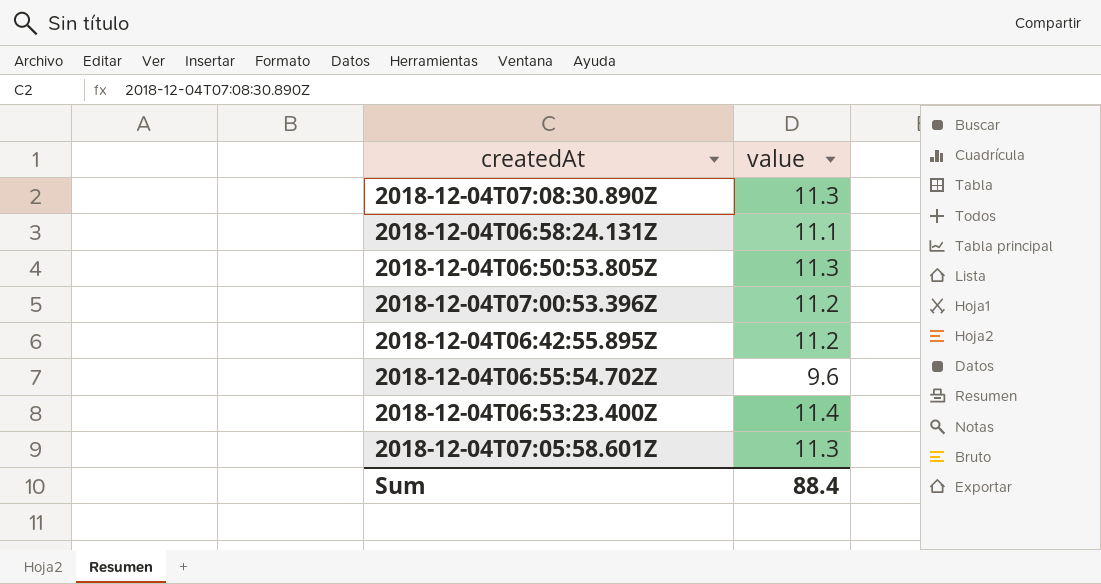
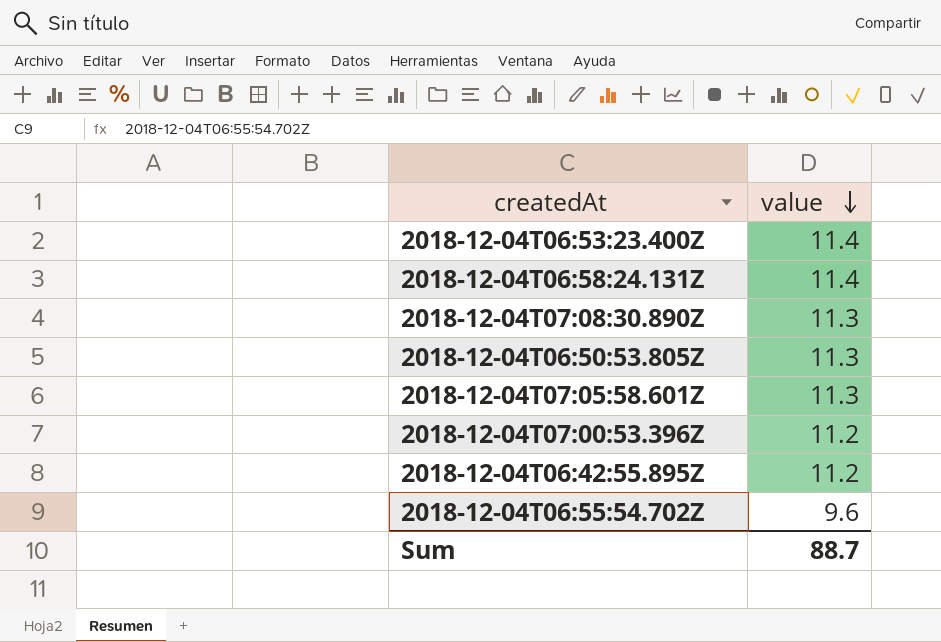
row order: none -> value descending
2018-12-04T06:58:24.131Z | value: 11.1 -> 11.4
Sum | value: 88.4 -> 88.7

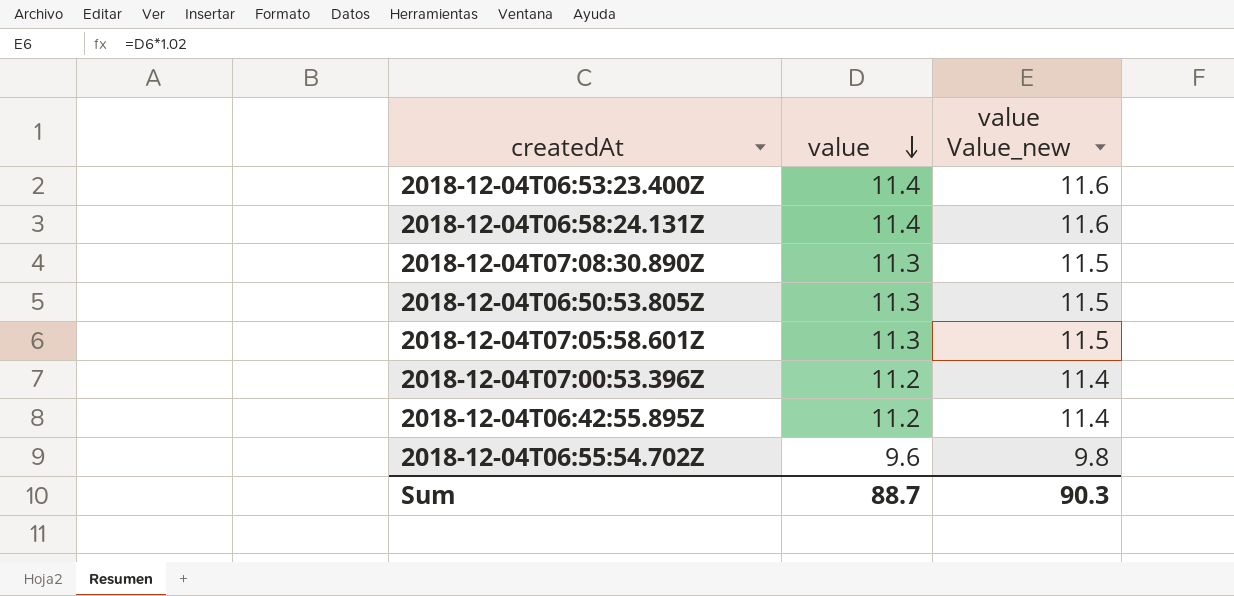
column value Value_new | formula: none -> [value] * 1.02

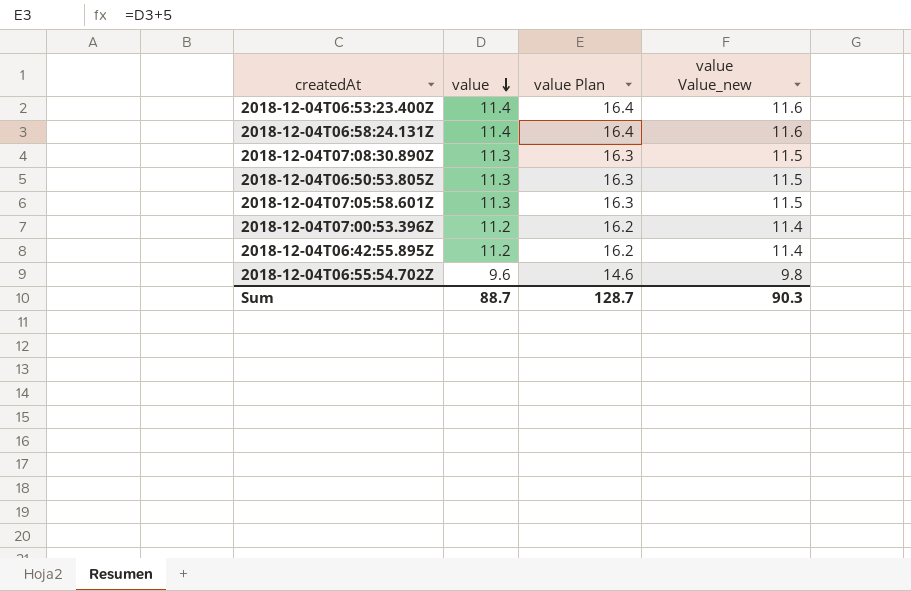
column value Plan | formula: none -> [value] + 5

